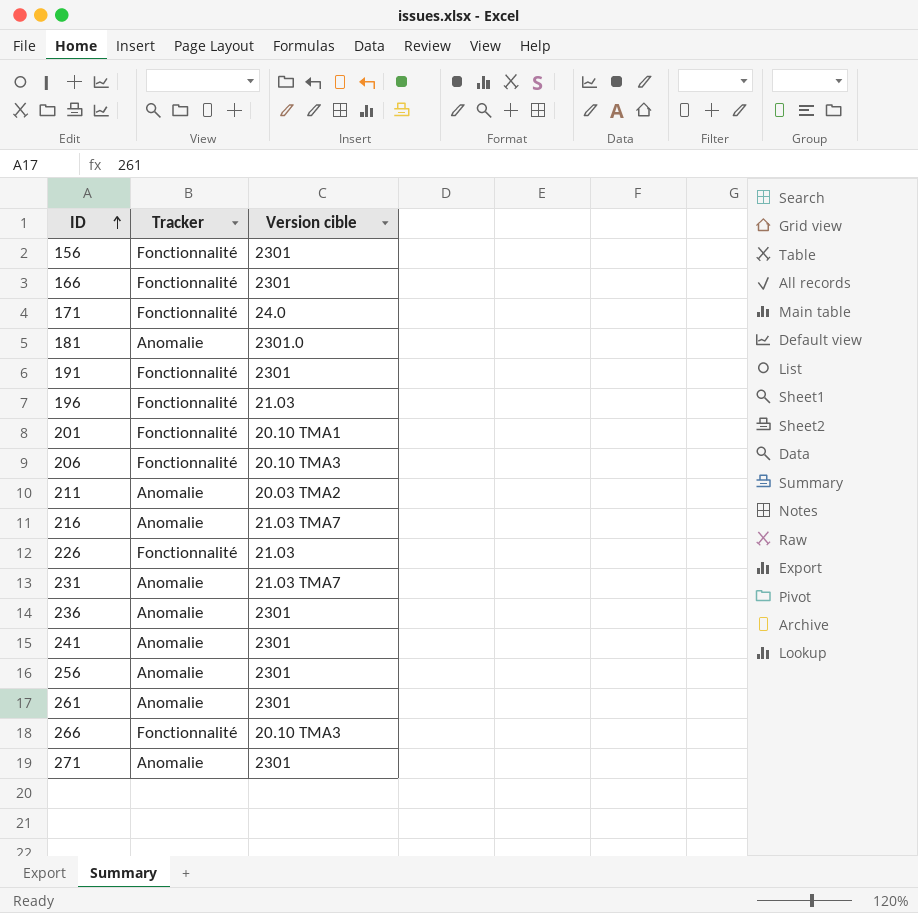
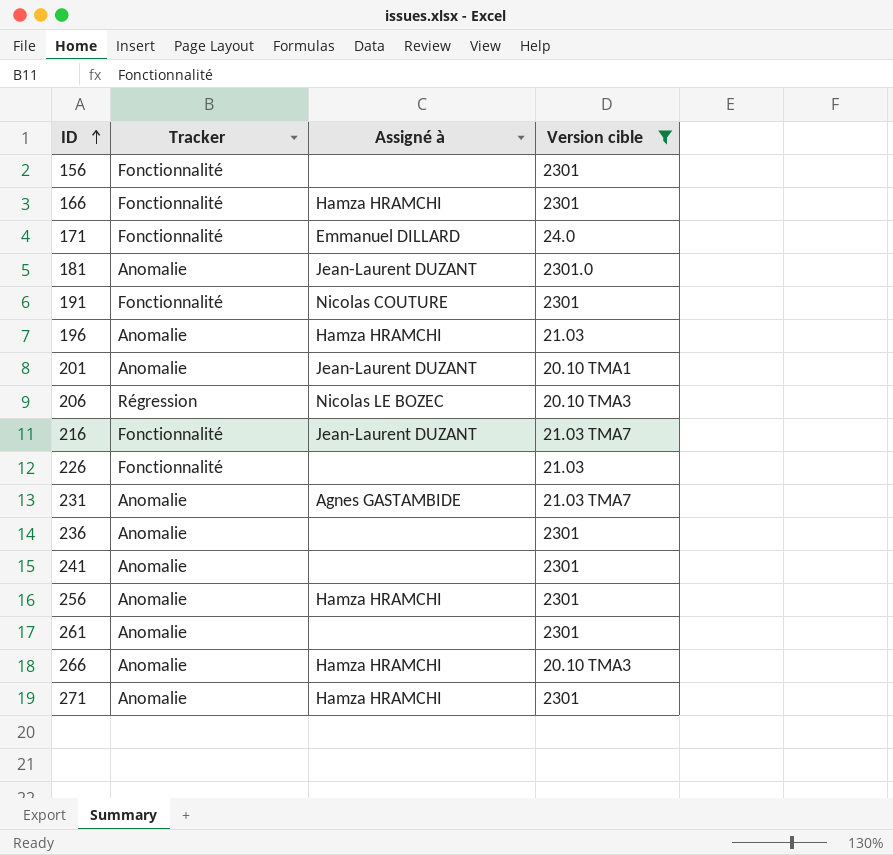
filter: none -> Version cible != 20.03 TMA2
column Assigné à | position: none -> 3
196 | Tracker: Fonctionnalité -> Anomalie
201 | Tracker: Fonctionnalité -> Anomalie
206 | Tracker: Fonctionnalité -> Régression
216 | Tracker: Anomalie -> Fonctionnalité
266 | Tracker: Fonctionnalité -> Anomalie

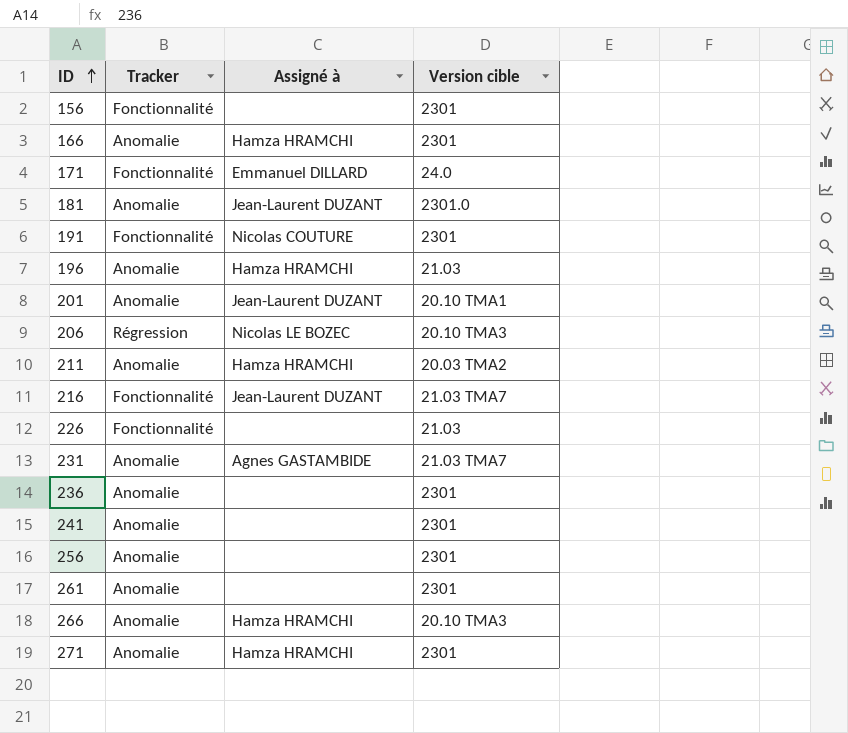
filter: Version cible != 20.03 TMA2 -> none
166 | Tracker: Fonctionnalité -> Anomalie
256 | Assigné à: Hamza HRAMCHI -> none

